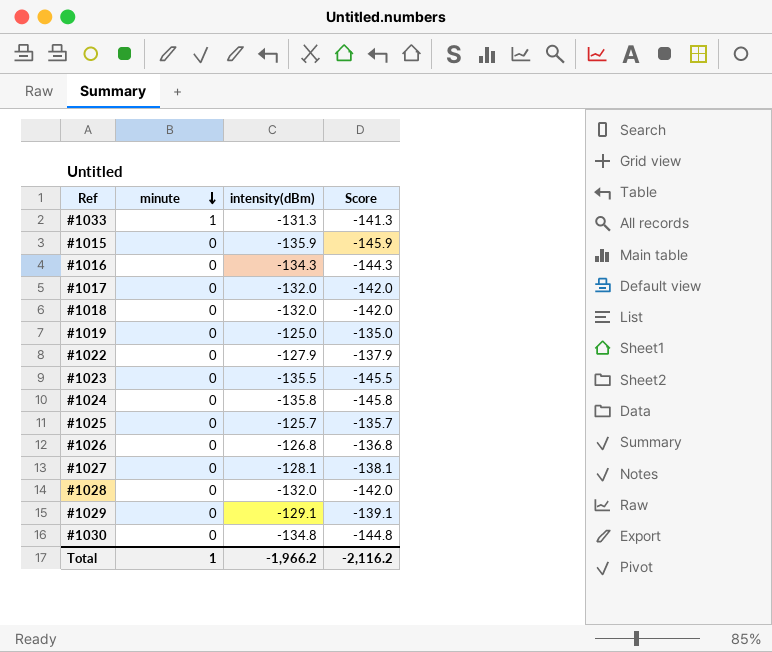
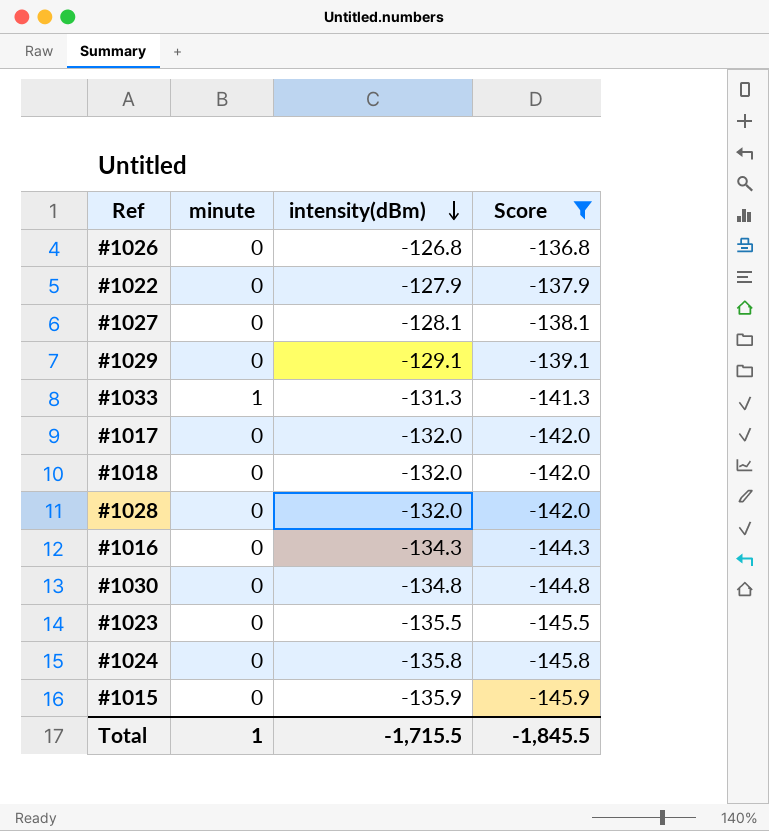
filter: none -> Score <= -136.8
row order: minute descending -> intensity(dBm) descending
Total | intensity(dBm): -1,966.2 -> -1,715.5
Total | Score: -2,116.2 -> -1,845.5

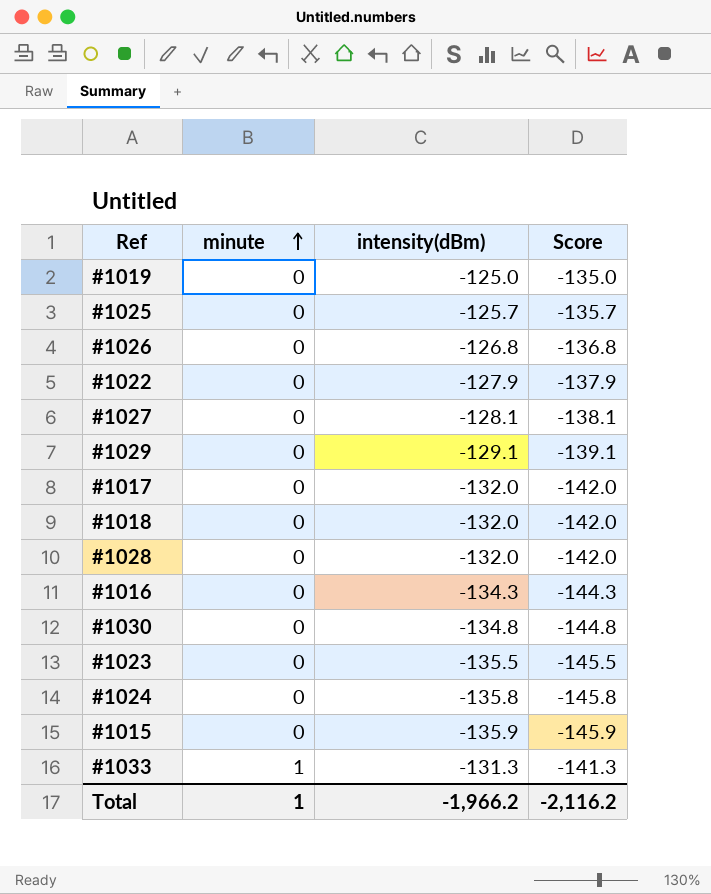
filter: Score <= -136.8 -> none
row order: intensity(dBm) descending -> minute ascending
Total | intensity(dBm): -1,715.5 -> -1,966.2
Total | Score: -1,845.5 -> -2,116.2

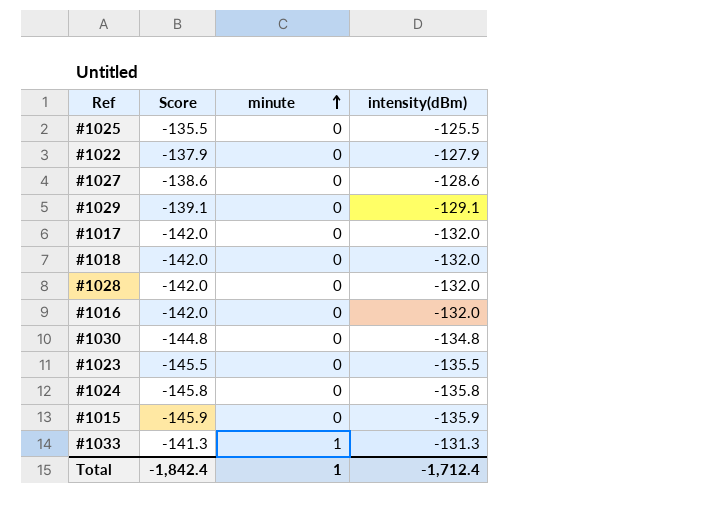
column Score | position: 4 -> 2
row #1019: 0 | -125.0 | -135.0 -> none
row #1026: 0 | -126.8 | -136.8 -> none
#1025 | Score: -135.7 -> -135.5
#1025 | intensity(dBm): -125.7 -> -125.5
#1027 | Score: -138.1 -> -138.6
#1027 | intensity(dBm): -128.1 -> -128.6
#1016 | Score: -144.3 -> -142.0
#1016 | intensity(dBm): -134.3 -> -132.0
Total | Score: -2,116.2 -> -1,842.4
Total | intensity(dBm): -1,966.2 -> -1,712.4

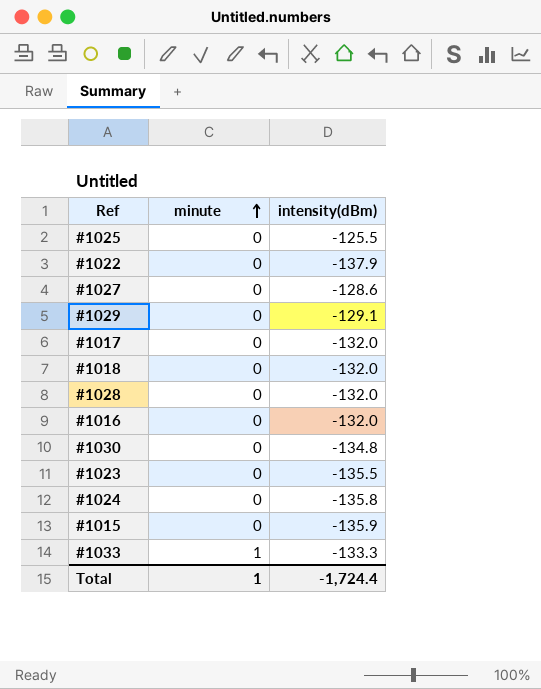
column Score | formula: [intensity(dBm)] - 10 -> none
#1022 | intensity(dBm): -127.9 -> -137.9
#1033 | intensity(dBm): -131.3 -> -133.3
Total | intensity(dBm): -1,712.4 -> -1,724.4

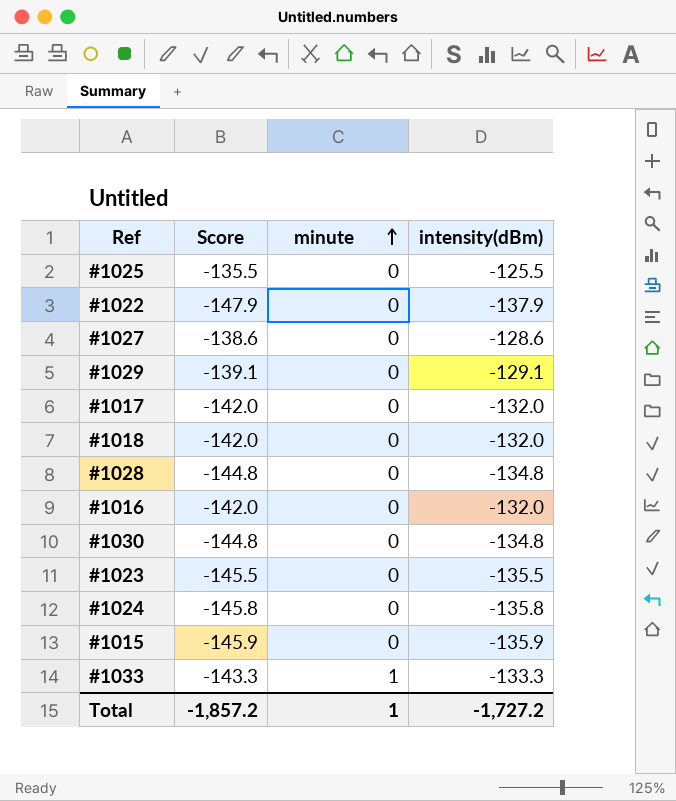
column Score | formula: none -> [intensity(dBm)] - 10
#1028 | intensity(dBm): -132.0 -> -134.8
Total | intensity(dBm): -1,724.4 -> -1,727.2

